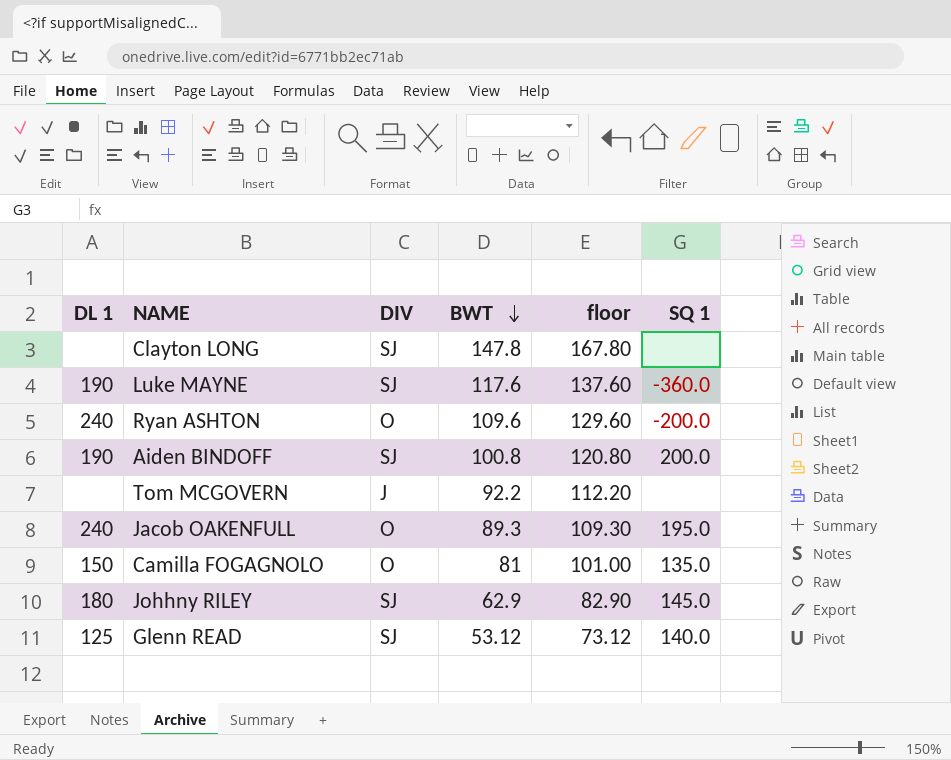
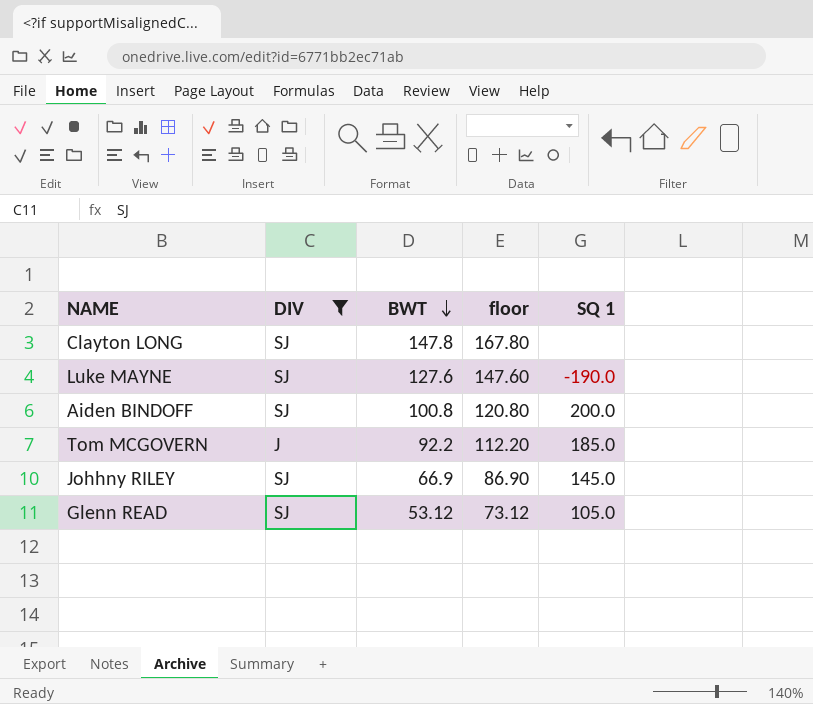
filter: none -> DIV != O
column DL 1 | position: 1 -> none
Luke MAYNE | BWT: 117.6 -> 127.6
Luke MAYNE | floor: 137.60 -> 147.60
Luke MAYNE | SQ 1: -360.0 -> -190.0
Tom MCGOVERN | SQ 1: none -> 185.0
Johhny RILEY | BWT: 62.9 -> 66.9
Johhny RILEY | floor: 82.90 -> 86.90
Glenn READ | SQ 1: 140.0 -> 105.0

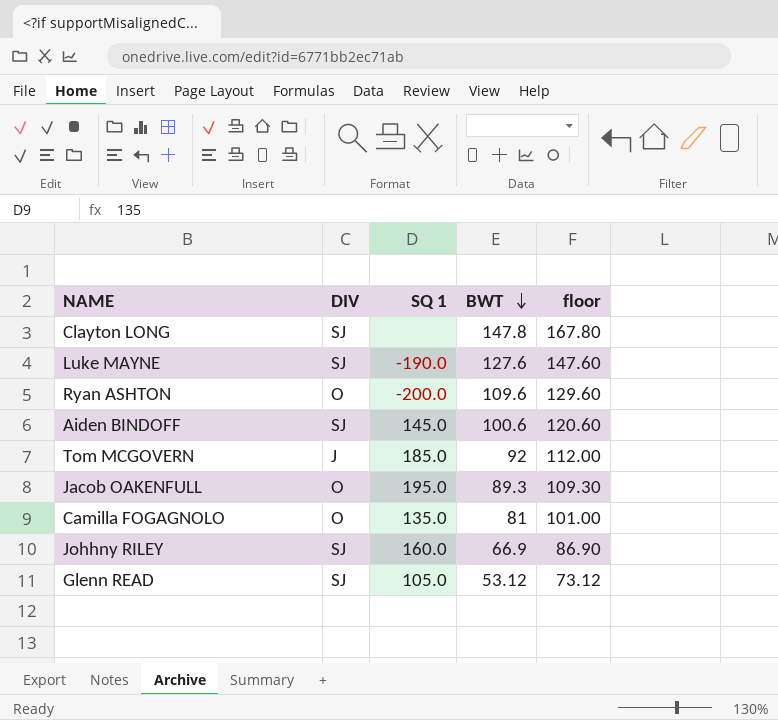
filter: DIV != O -> none
column SQ 1 | position: 5 -> 3
Aiden BINDOFF | SQ 1: 200.0 -> 145.0
Aiden BINDOFF | BWT: 100.8 -> 100.6
Aiden BINDOFF | floor: 120.80 -> 120.60
Tom MCGOVERN | BWT: 92.2 -> 92
Tom MCGOVERN | floor: 112.20 -> 112.00
Johhny RILEY | SQ 1: 145.0 -> 160.0

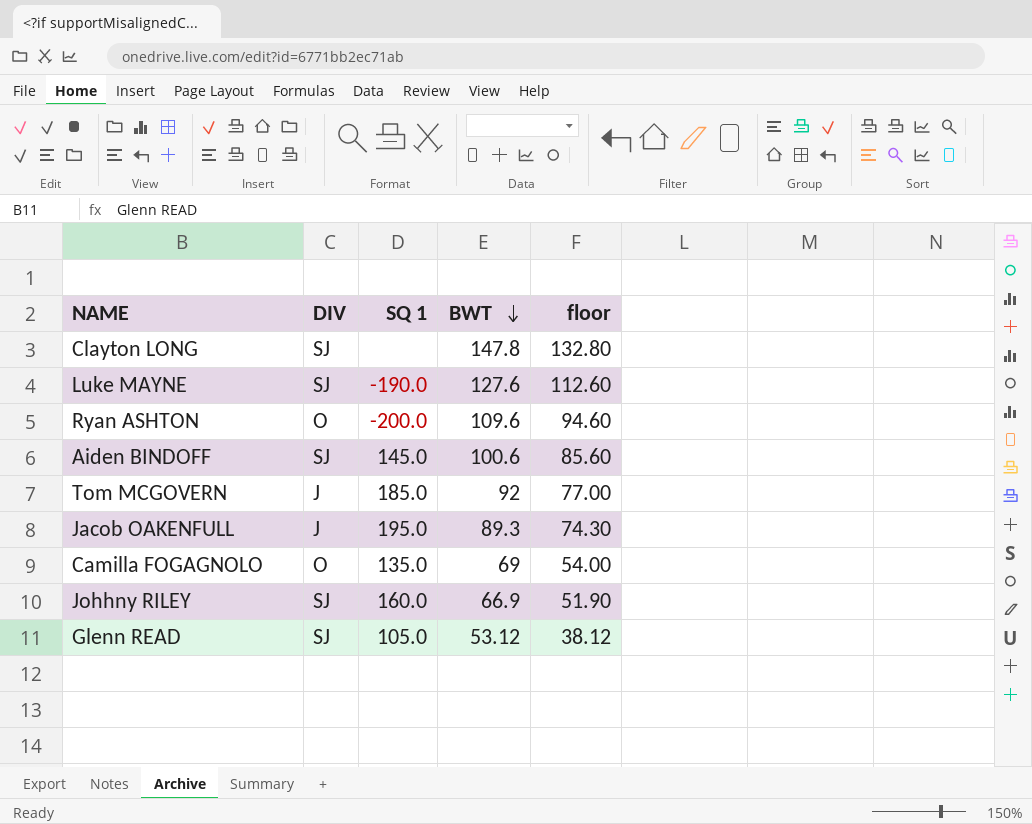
column floor | formula: [BWT] + 20 -> [BWT] - 15
Jacob OAKENFULL | DIV: O -> J
Camilla FOGAGNOLO | BWT: 81 -> 69

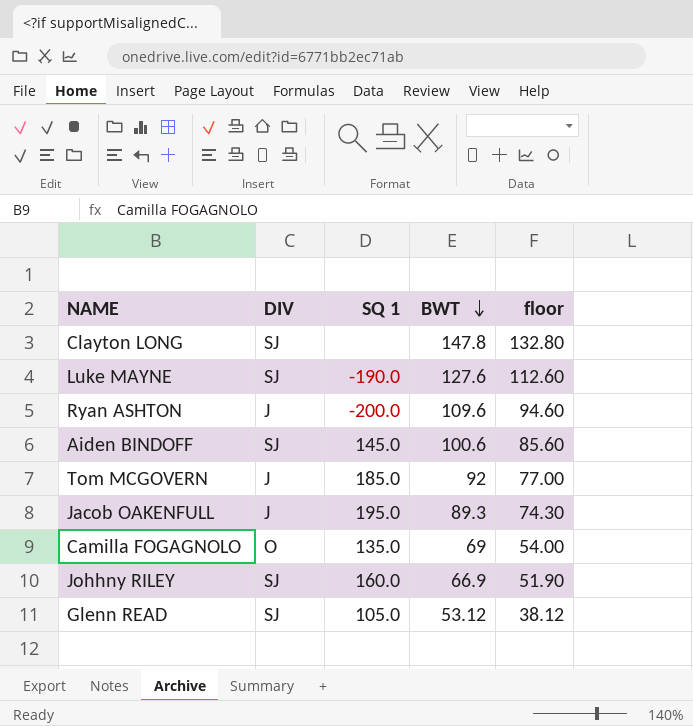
Ryan ASHTON | DIV: O -> J

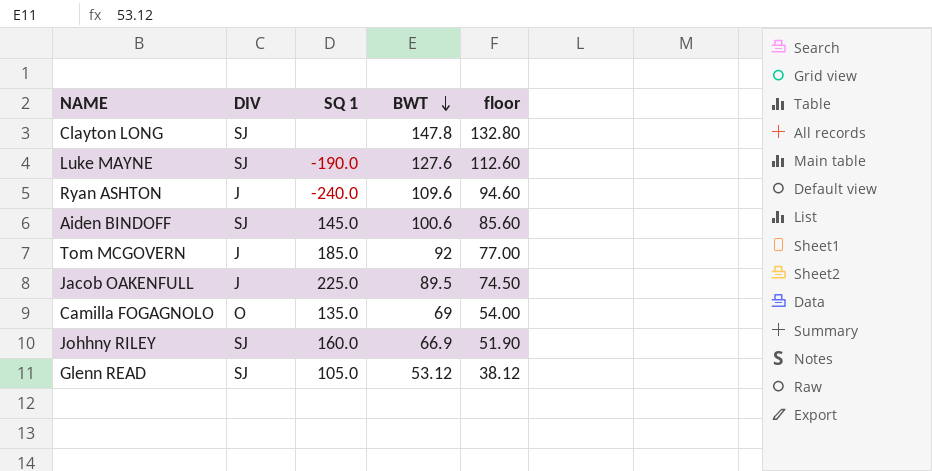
Ryan ASHTON | SQ 1: -200.0 -> -240.0
Jacob OAKENFULL | SQ 1: 195.0 -> 225.0
Jacob OAKENFULL | BWT: 89.3 -> 89.5
Jacob OAKENFULL | floor: 74.30 -> 74.50

